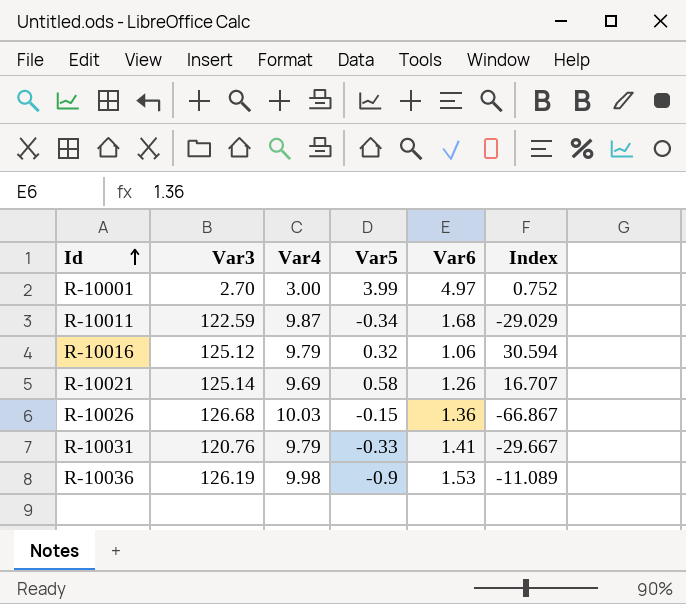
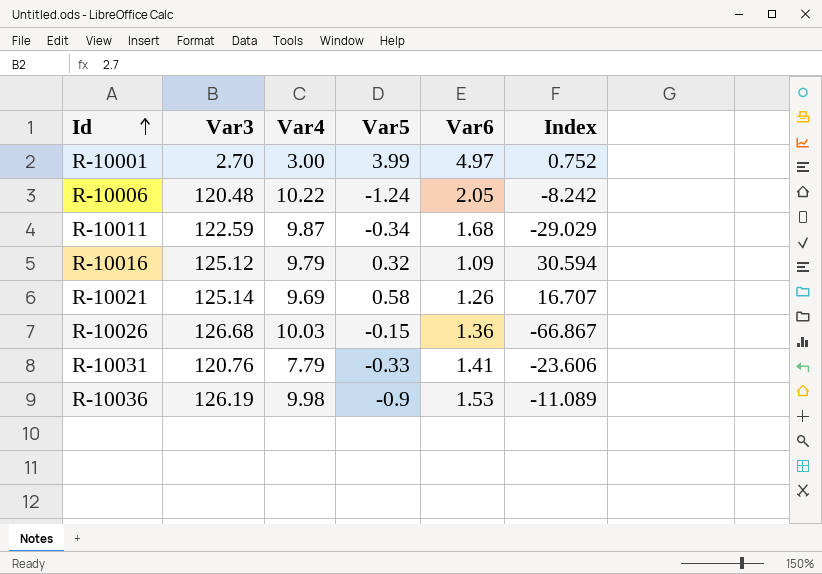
row R-10006: none -> 120.48 | 10.22 | -1.24 | 2.05 | -8.242
R-10016 | Var6: 1.06 -> 1.09
R-10031 | Var4: 9.79 -> 7.79
R-10031 | Index: -29.667 -> -23.606

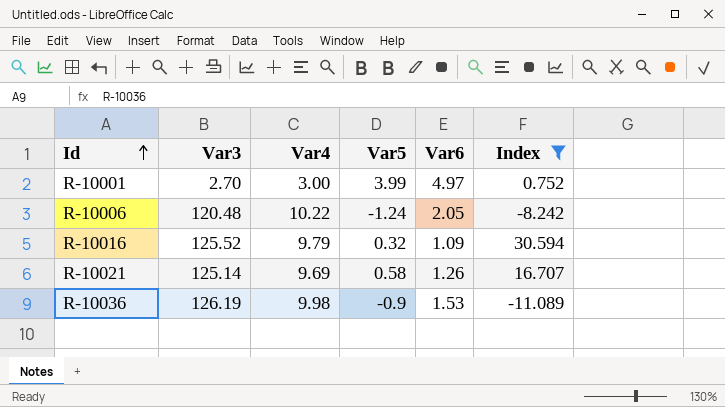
filter: none -> Index >= -11.089
R-10016 | Var3: 125.12 -> 125.52

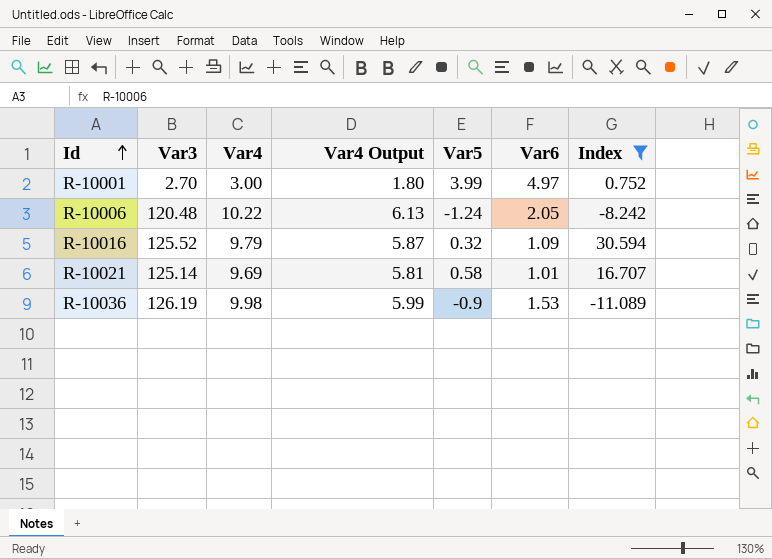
column Var4 Output | formula: none -> [Var4] * 0.6
R-10021 | Var6: 1.26 -> 1.01

